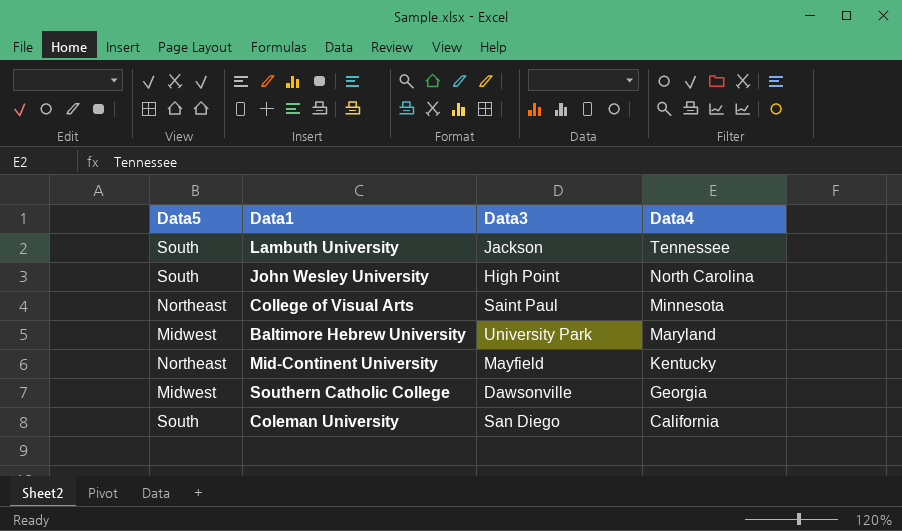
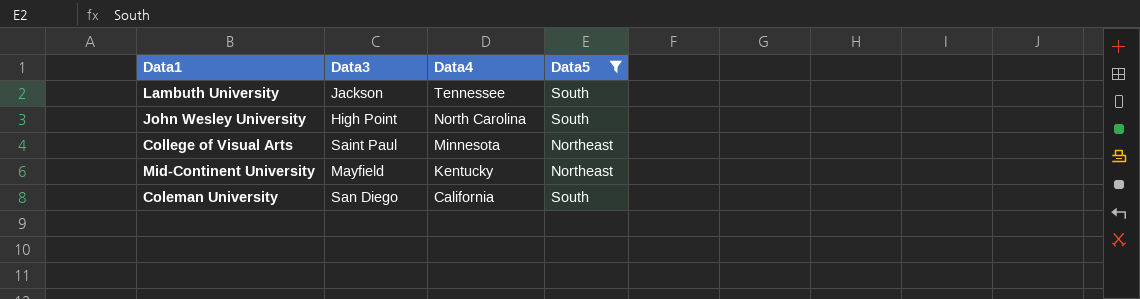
filter: none -> Data5 != Midwest
column Data5 | position: 1 -> 4

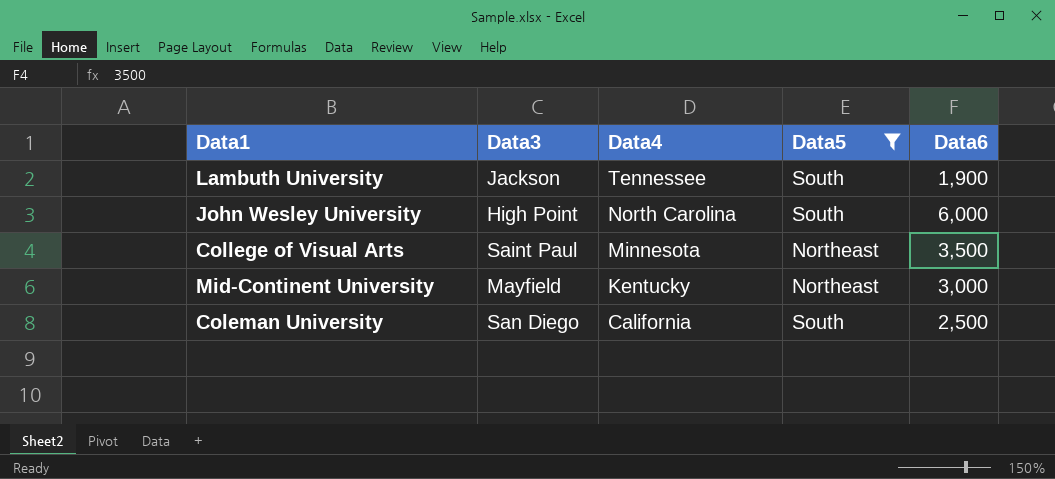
column Data6 | position: none -> 5

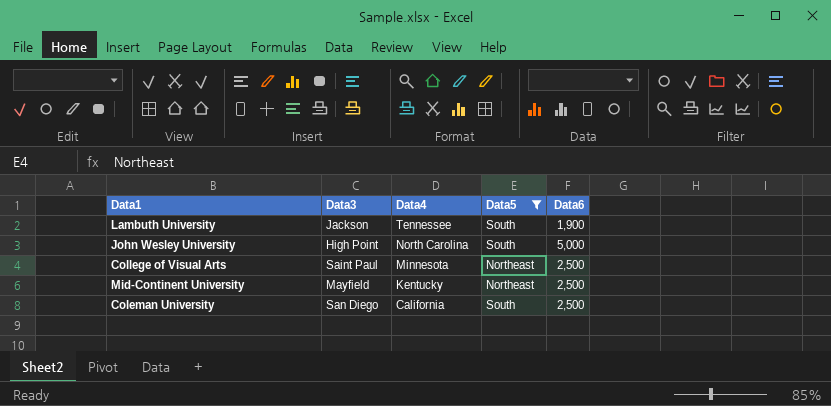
John Wesley University | Data6: 6,000 -> 5,000
College of Visual Arts | Data6: 3,500 -> 2,500
Mid-Continent University | Data6: 3,000 -> 2,500

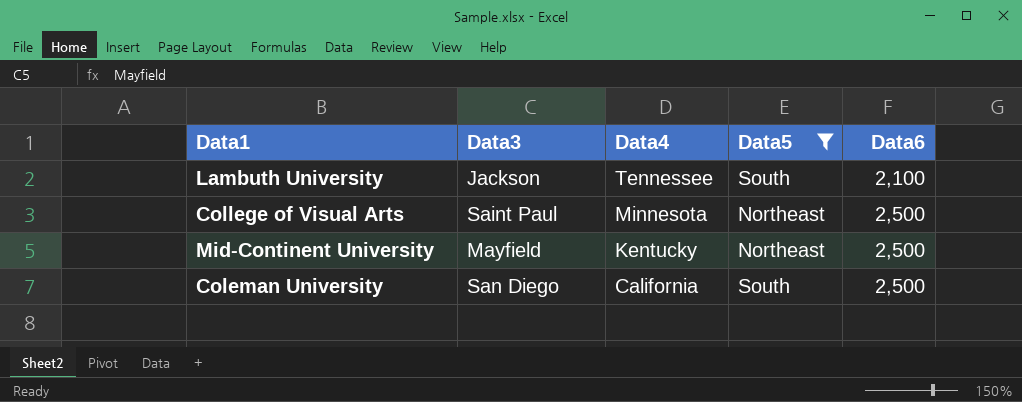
row John Wesley University: High Point | North Carolina | South | 5,000 -> none
Lambuth University | Data6: 1,900 -> 2,100

